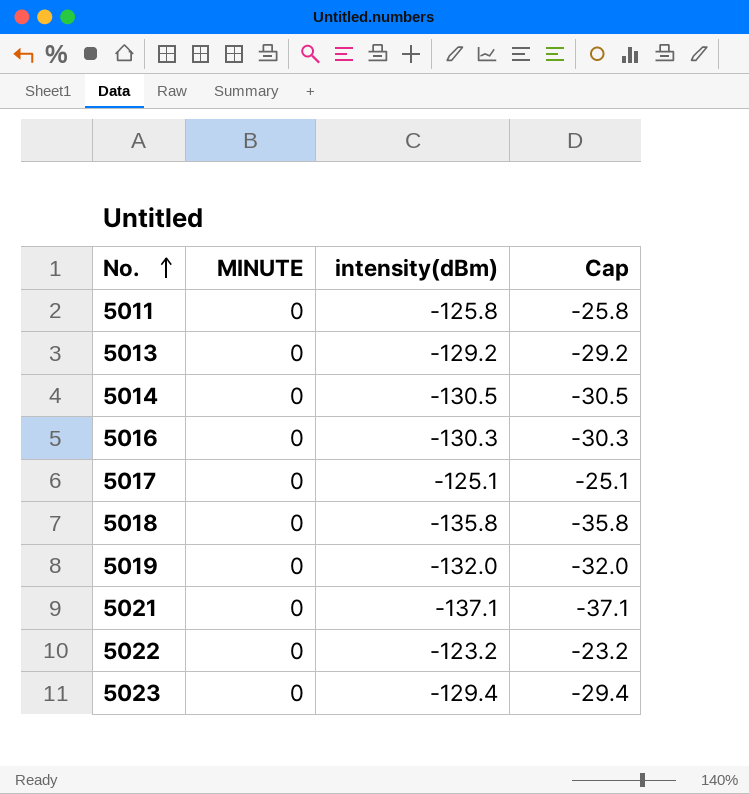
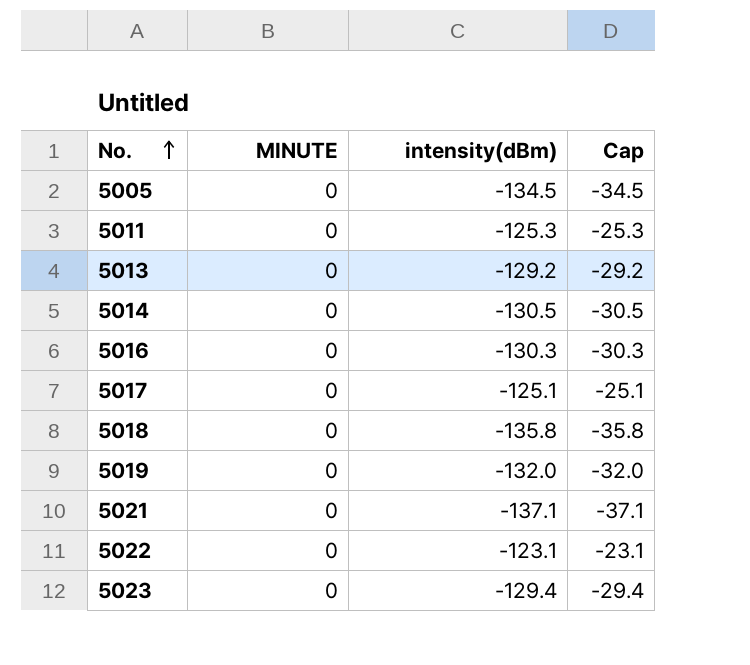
row 5005: none -> 0 | -134.5 | -34.5
5011 | intensity(dBm): -125.8 -> -125.3
5011 | Cap: -25.8 -> -25.3
5022 | intensity(dBm): -123.2 -> -123.1
5022 | Cap: -23.2 -> -23.1

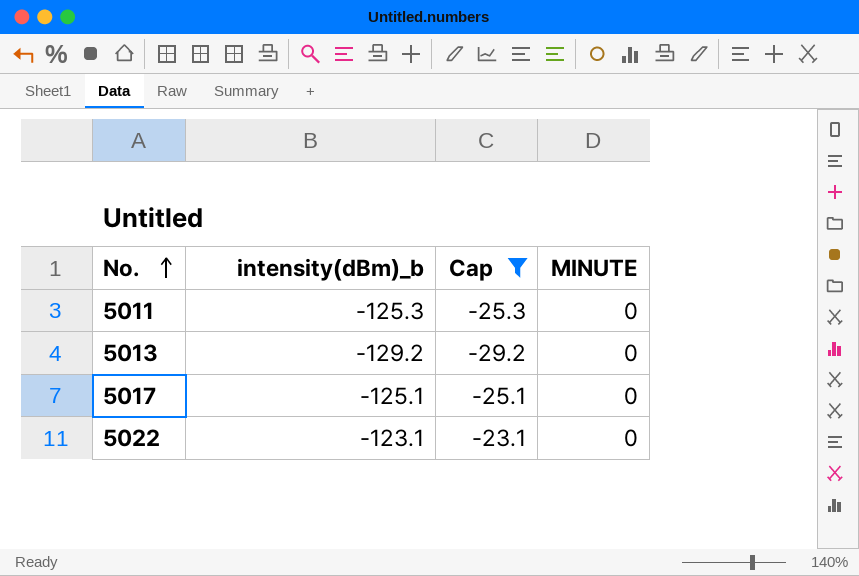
filter: none -> Cap >= -29.2
column name: intensity(dBm) -> intensity(dBm)_b
column MINUTE | position: 2 -> 4

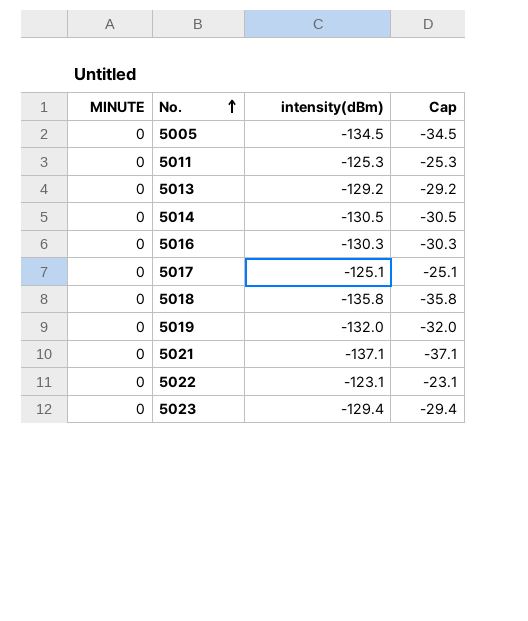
filter: Cap >= -29.2 -> none
column MINUTE | position: 4 -> 1
column name: intensity(dBm)_b -> intensity(dBm)

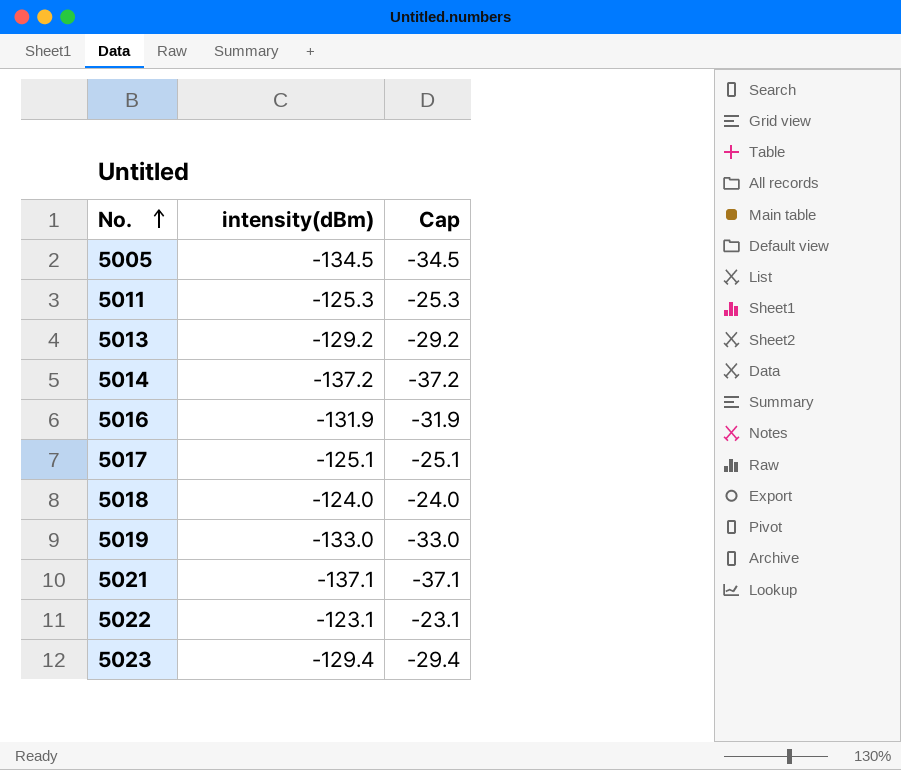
column MINUTE | position: 1 -> none
5014 | intensity(dBm): -130.5 -> -137.2
5014 | Cap: -30.5 -> -37.2
5016 | intensity(dBm): -130.3 -> -131.9
5016 | Cap: -30.3 -> -31.9
5018 | intensity(dBm): -135.8 -> -124.0
5018 | Cap: -35.8 -> -24.0
5019 | intensity(dBm): -132.0 -> -133.0
5019 | Cap: -32.0 -> -33.0

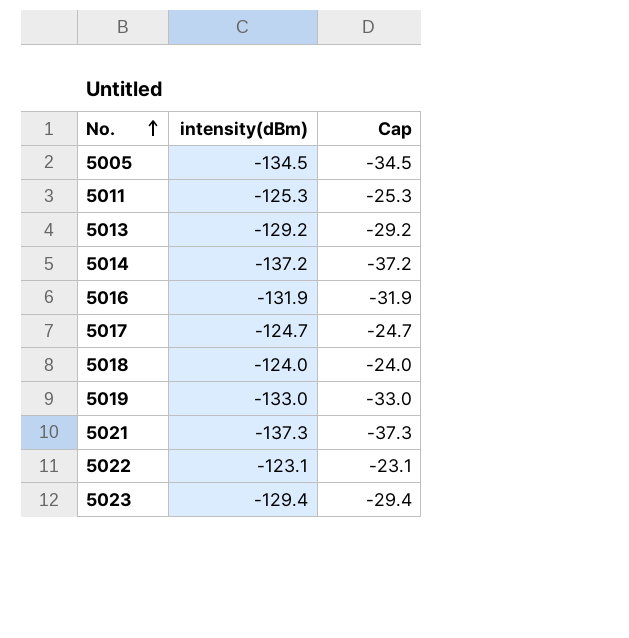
5017 | intensity(dBm): -125.1 -> -124.7
5017 | Cap: -25.1 -> -24.7
5021 | intensity(dBm): -137.1 -> -137.3
5021 | Cap: -37.1 -> -37.3

